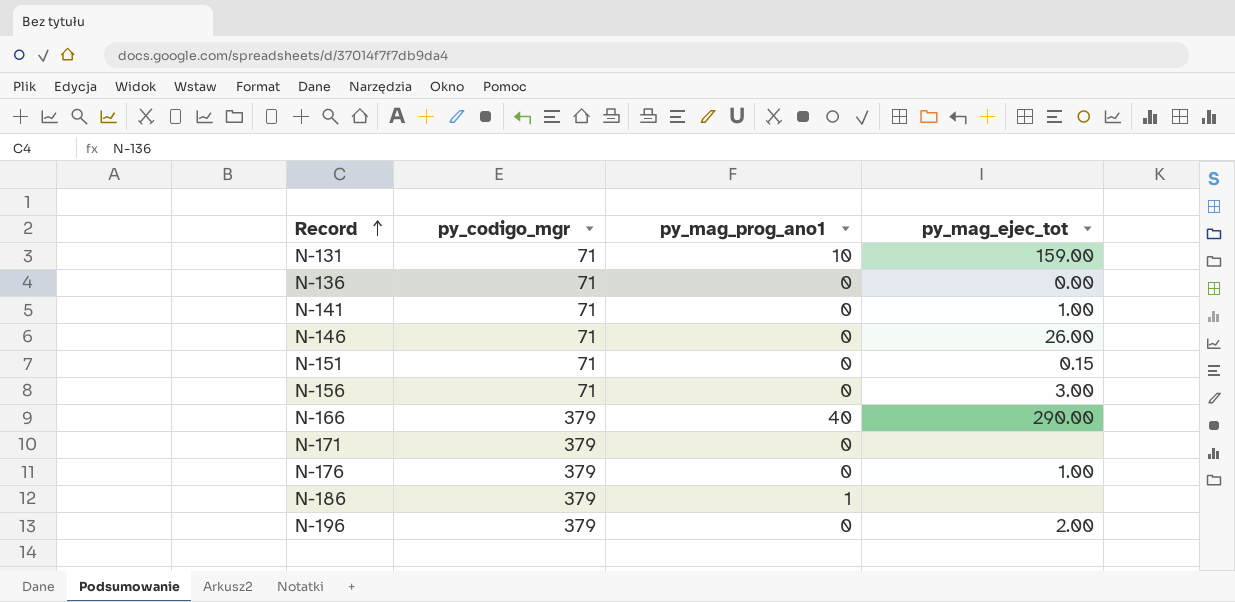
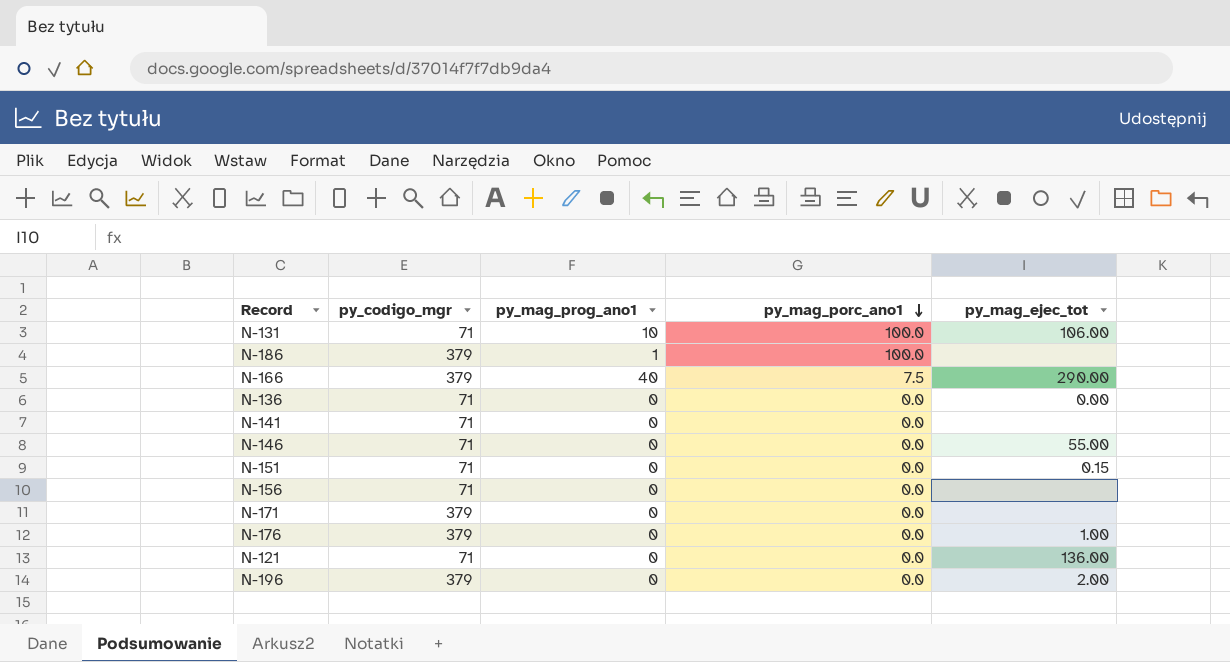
row order: Record ascending -> py_mag_porc_ano1 descending
column py_mag_porc_ano1 | position: none -> 4
N-131 | py_mag_ejec_tot: 159.00 -> 106.00
N-141 | py_mag_ejec_tot: 1.00 -> none
N-146 | py_mag_ejec_tot: 26.00 -> 55.00
N-156 | py_mag_ejec_tot: 3.00 -> none
row N-121: none -> 71 | 0 | 0.0 | 136.00

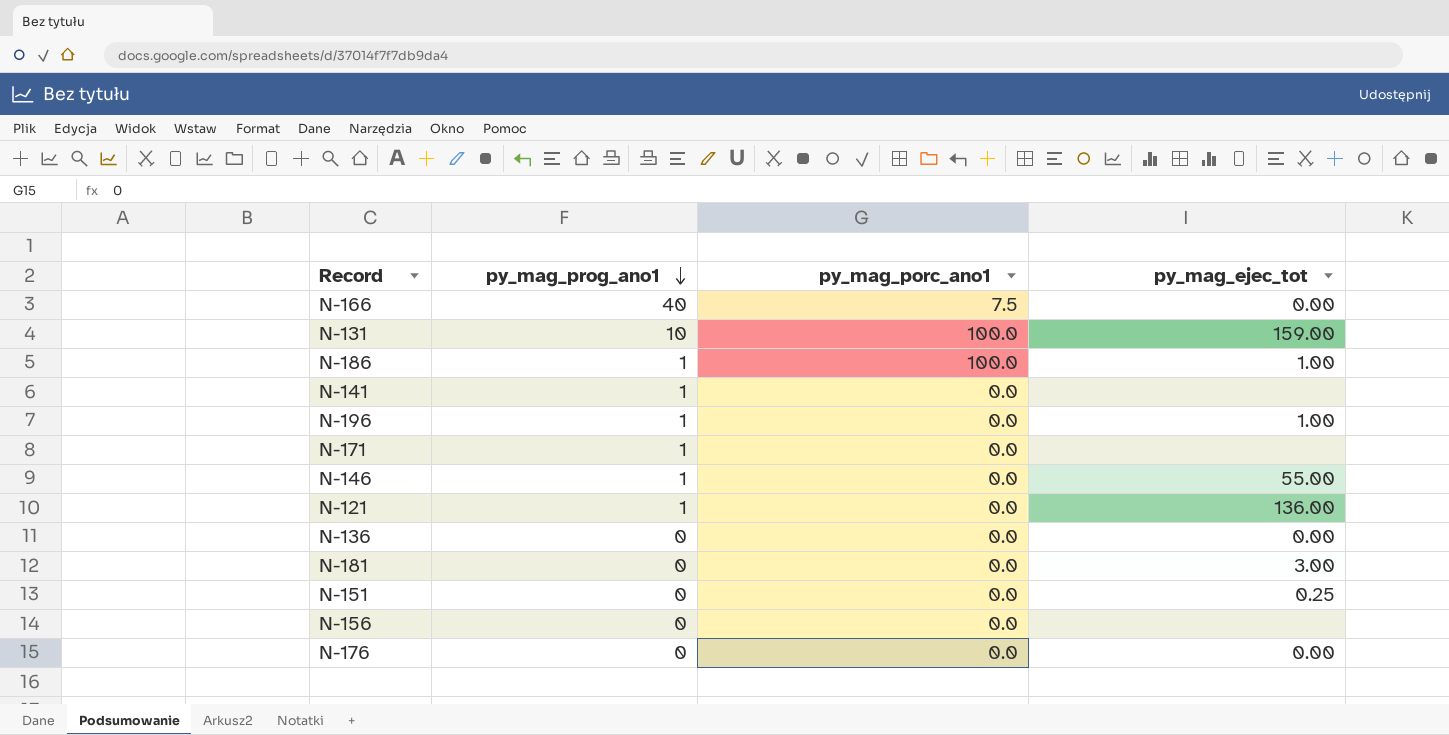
row order: py_mag_porc_ano1 descending -> py_mag_prog_ano1 descending
column py_codigo_mgr | position: 2 -> none
N-166 | py_mag_ejec_tot: 290.00 -> 0.00
N-131 | py_mag_ejec_tot: 106.00 -> 159.00
N-186 | py_mag_ejec_tot: none -> 1.00
N-141 | py_mag_prog_ano1: 0 -> 1
N-196 | py_mag_prog_ano1: 0 -> 1
N-196 | py_mag_ejec_tot: 2.00 -> 1.00
N-171 | py_mag_prog_ano1: 0 -> 1
N-146 | py_mag_prog_ano1: 0 -> 1
N-121 | py_mag_prog_ano1: 0 -> 1
row N-181: none -> 0 | 0.0 | 3.00
N-151 | py_mag_ejec_tot: 0.15 -> 0.25
N-176 | py_mag_ejec_tot: 1.00 -> 0.00

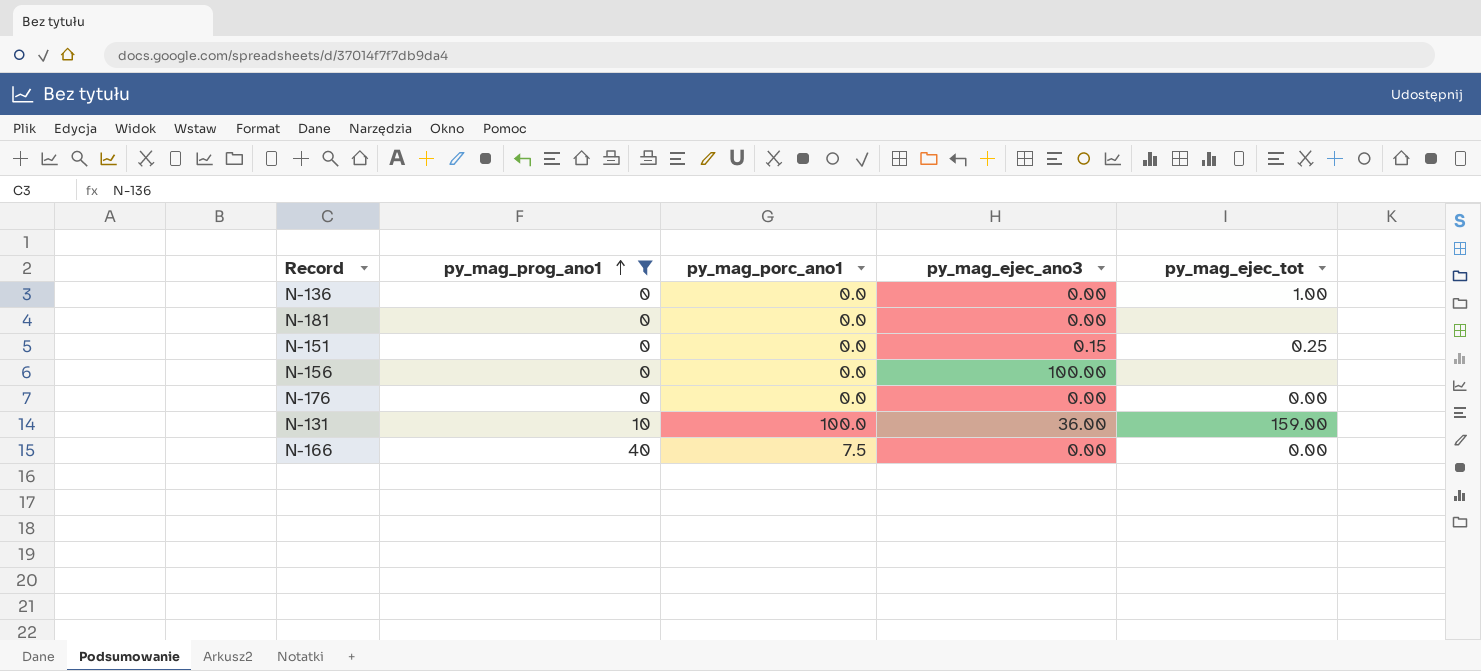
filter: none -> py_mag_prog_ano1 != 1
row order: py_mag_prog_ano1 descending -> py_mag_prog_ano1 ascending
column py_mag_ejec_ano3 | position: none -> 4
N-136 | py_mag_ejec_tot: 0.00 -> 1.00
N-181 | py_mag_ejec_tot: 3.00 -> none

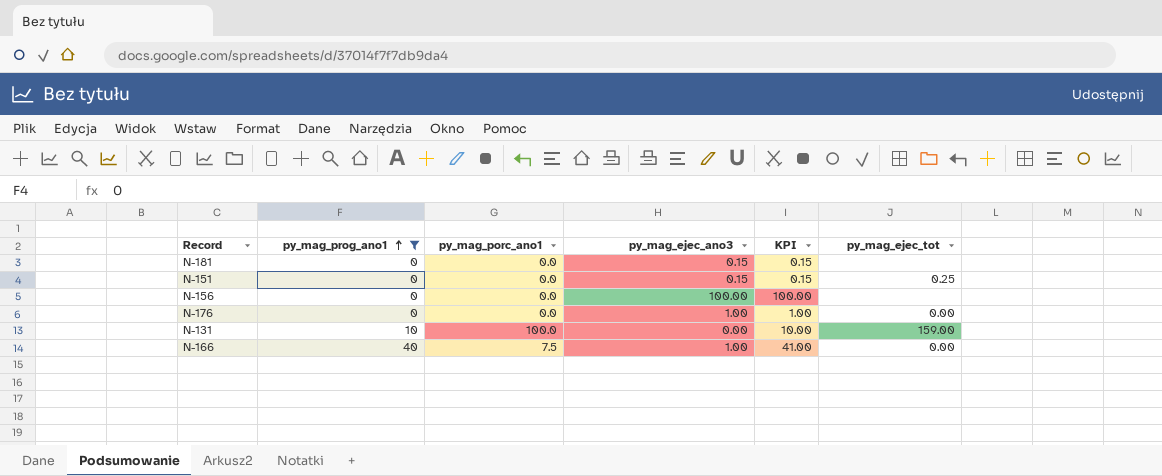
column KPI | formula: none -> [py_mag_prog_ano1] + [py_mag_ejec_ano3]
row N-136: 0 | 0.0 | 0.00 | 1.00 -> none
N-181 | py_mag_ejec_ano3: 0.00 -> 0.15
N-176 | py_mag_ejec_ano3: 0.00 -> 1.00
N-131 | py_mag_ejec_ano3: 36.00 -> 0.00
N-166 | py_mag_ejec_ano3: 0.00 -> 1.00

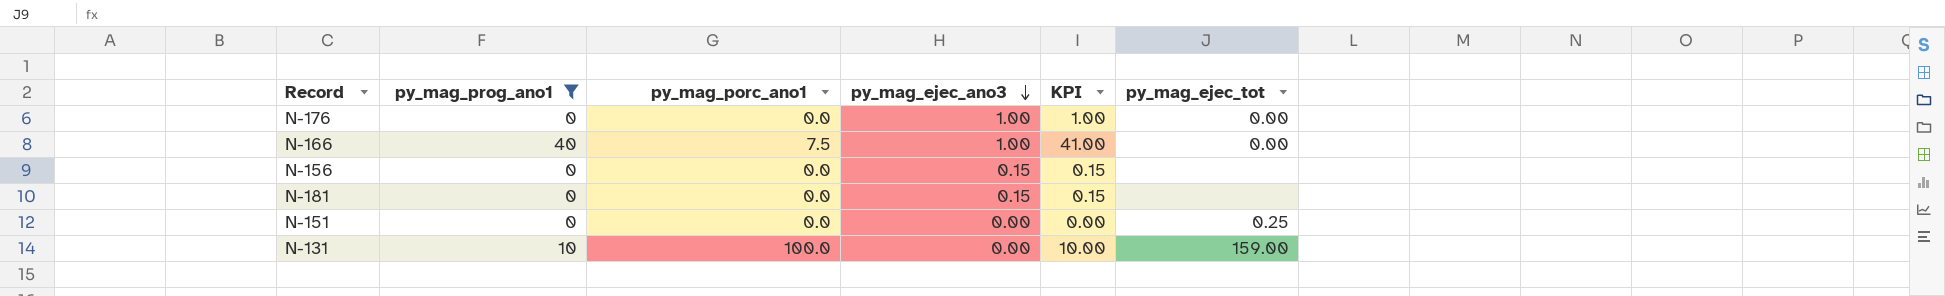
row order: py_mag_prog_ano1 ascending -> py_mag_ejec_ano3 descending
N-156 | py_mag_ejec_ano3: 100.00 -> 0.15
N-156 | KPI: 100.00 -> 0.15
N-151 | py_mag_ejec_ano3: 0.15 -> 0.00
N-151 | KPI: 0.15 -> 0.00

